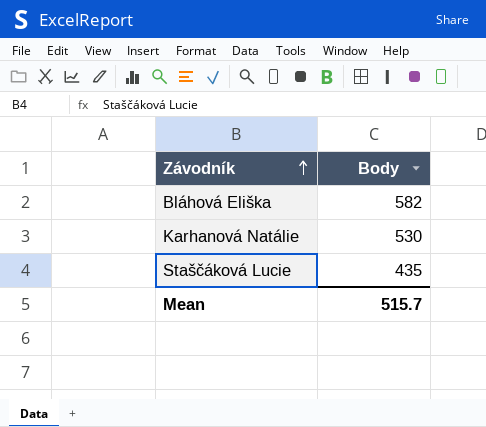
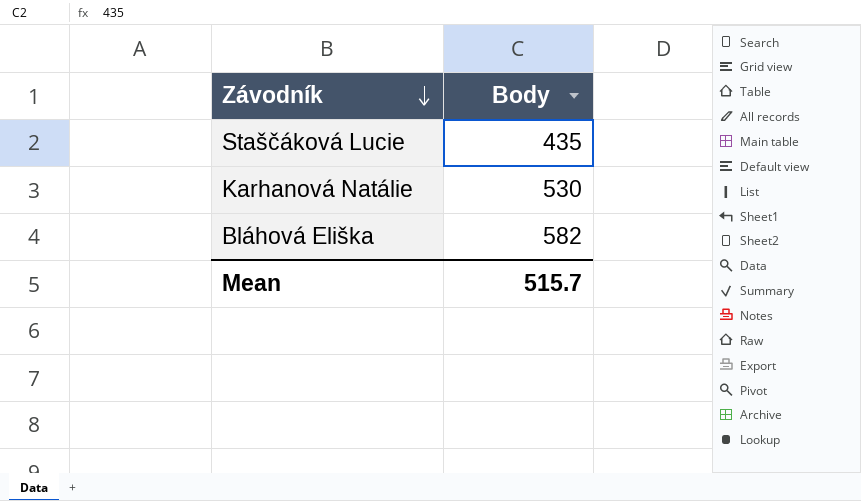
row order: Závodník ascending -> Závodník descending

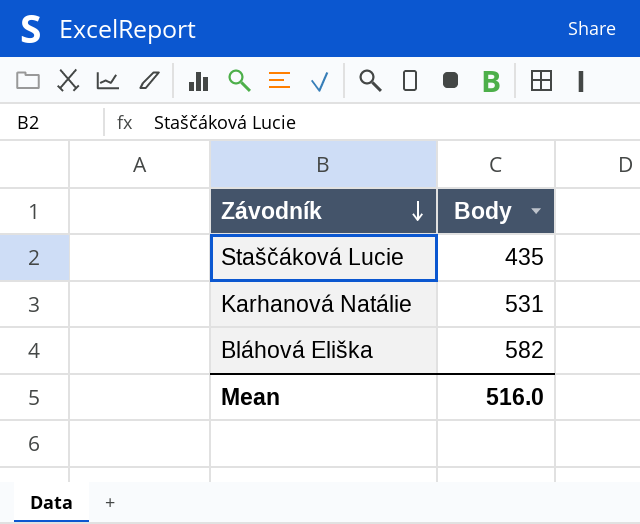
Karhanová Natálie | Body: 530 -> 531
Mean | Body: 515.7 -> 516.0

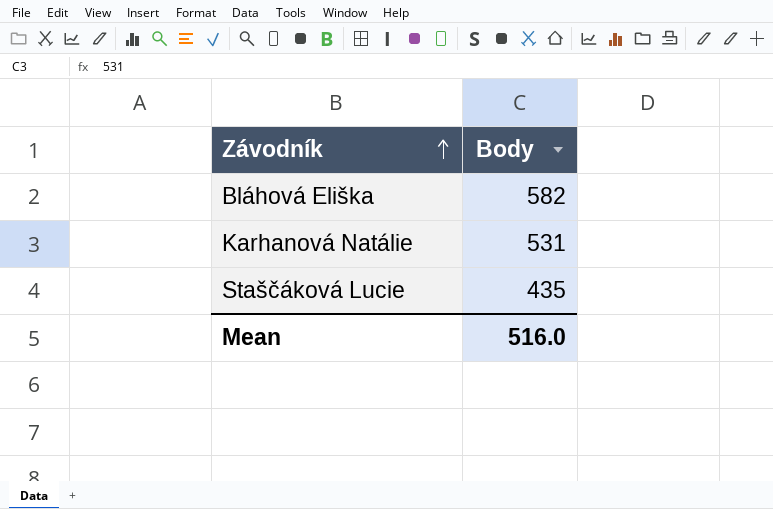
row order: Závodník descending -> Závodník ascending

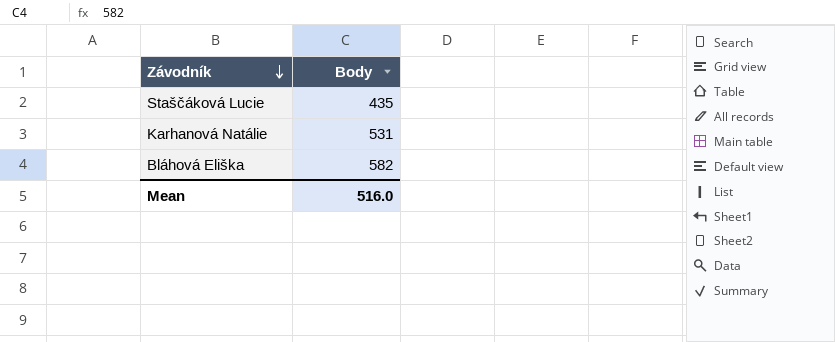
row order: Závodník ascending -> Závodník descending

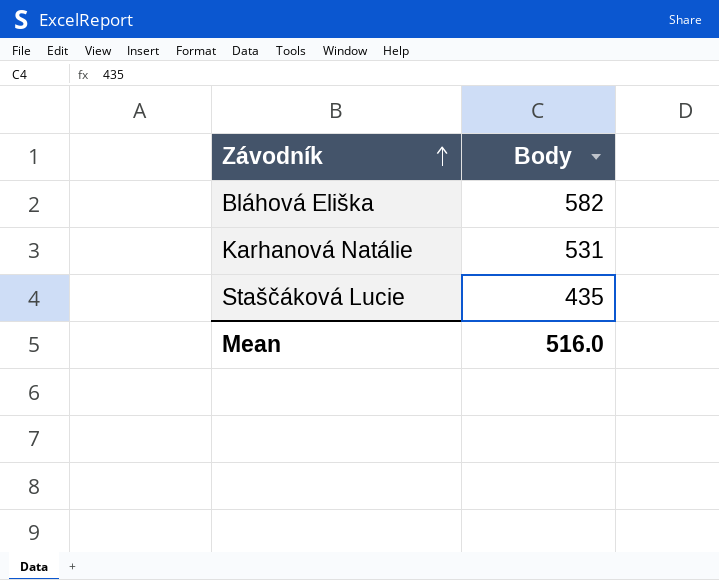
row order: Závodník descending -> Závodník ascending

